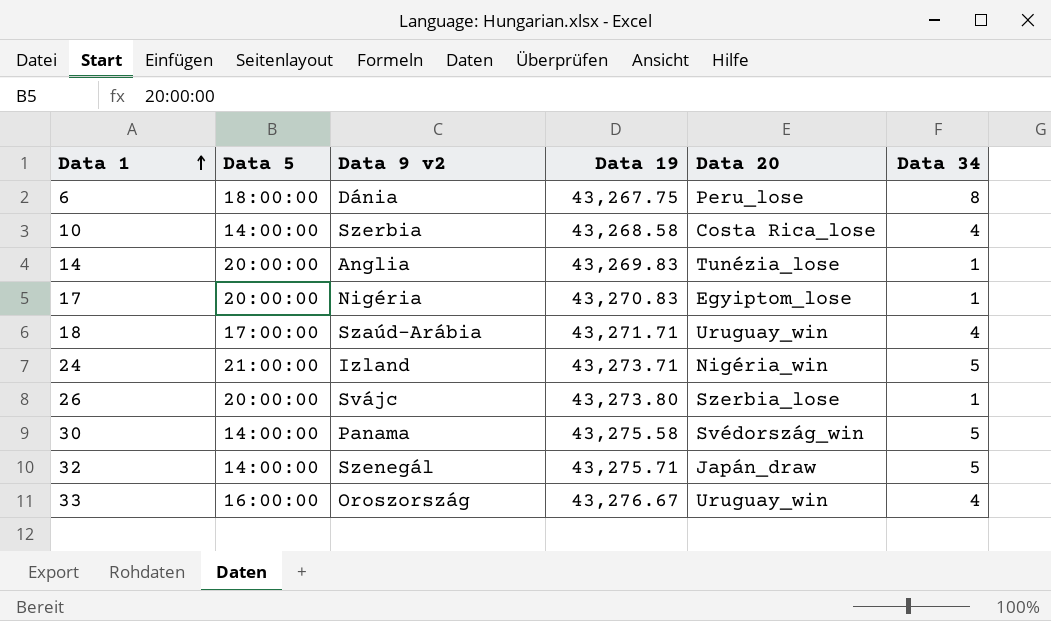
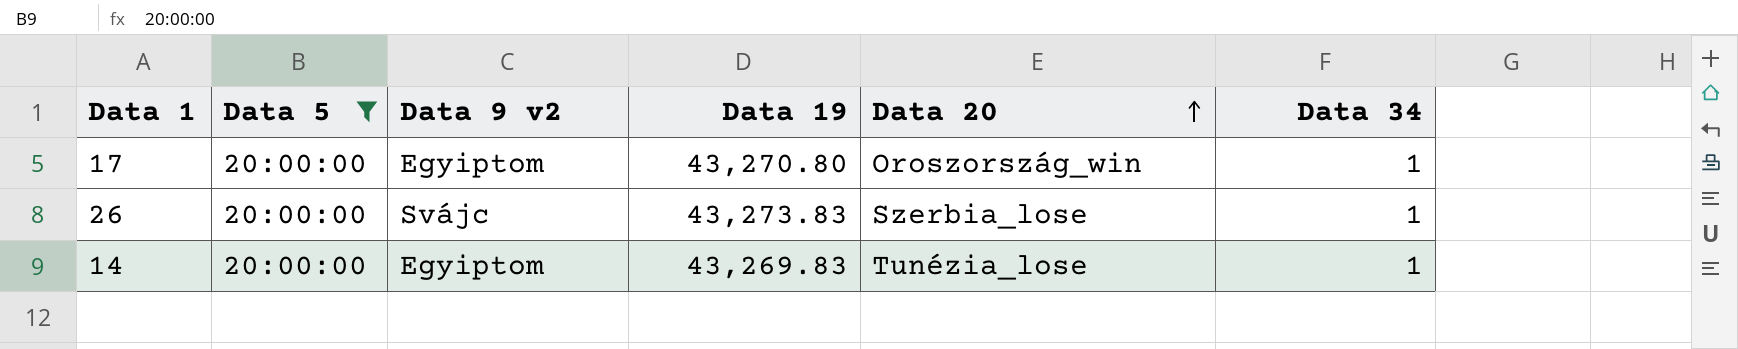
filter: none -> Data 5 = 20:00:00
row order: Data 1 ascending -> Data 20 ascending
17 | Data 9 v2: Nigéria -> Egyiptom
17 | Data 19: 43,270.83 -> 43,270.80
17 | Data 20: Egyiptom_lose -> Oroszország_win
26 | Data 19: 43,273.80 -> 43,273.83
14 | Data 9 v2: Anglia -> Egyiptom

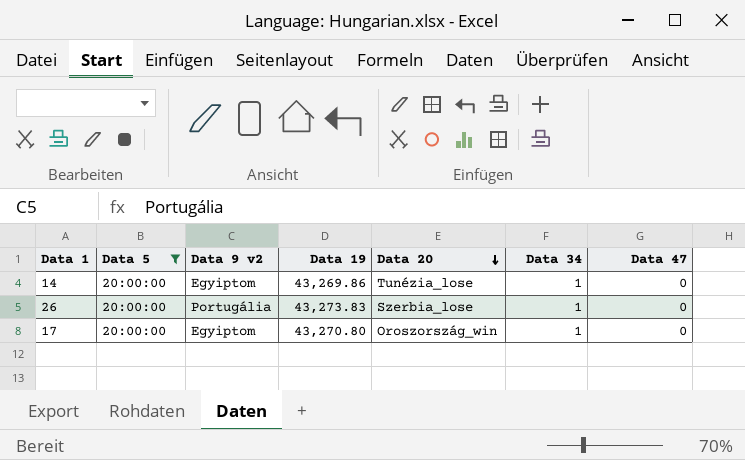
row order: Data 20 ascending -> Data 20 descending
column Data 47 | position: none -> 7
14 | Data 19: 43,269.83 -> 43,269.86
26 | Data 9 v2: Svájc -> Portugália

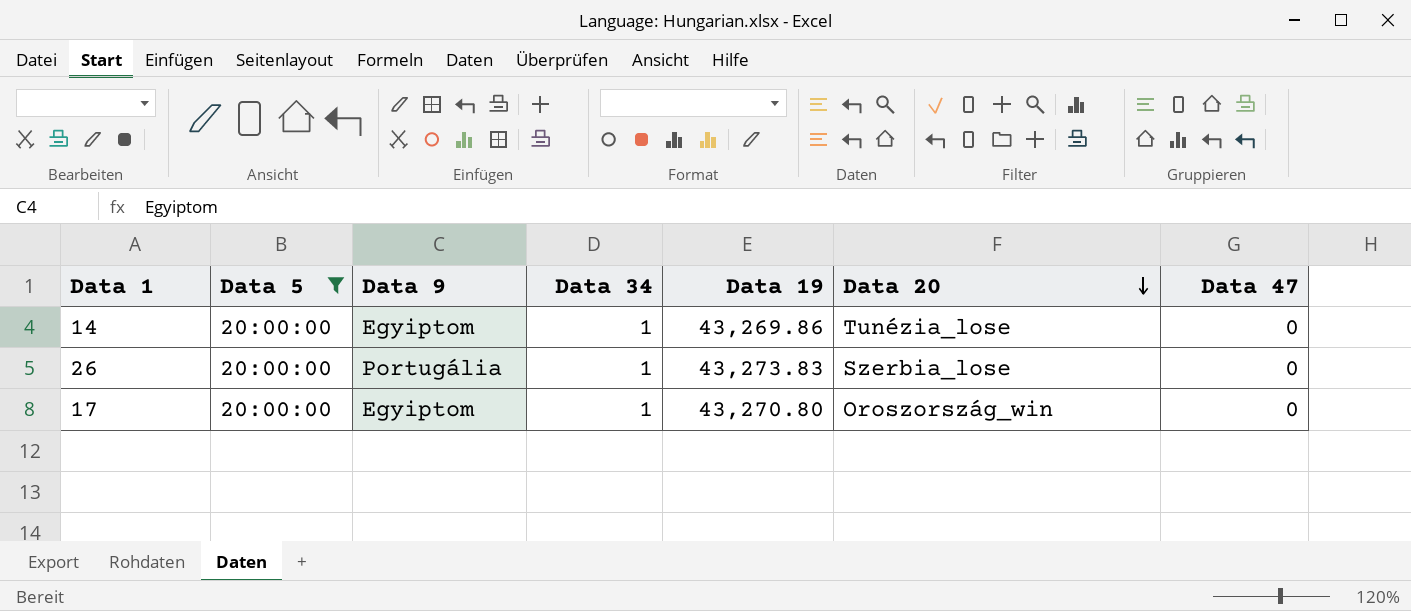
column name: Data 9 v2 -> Data 9
column Data 34 | position: 6 -> 4

